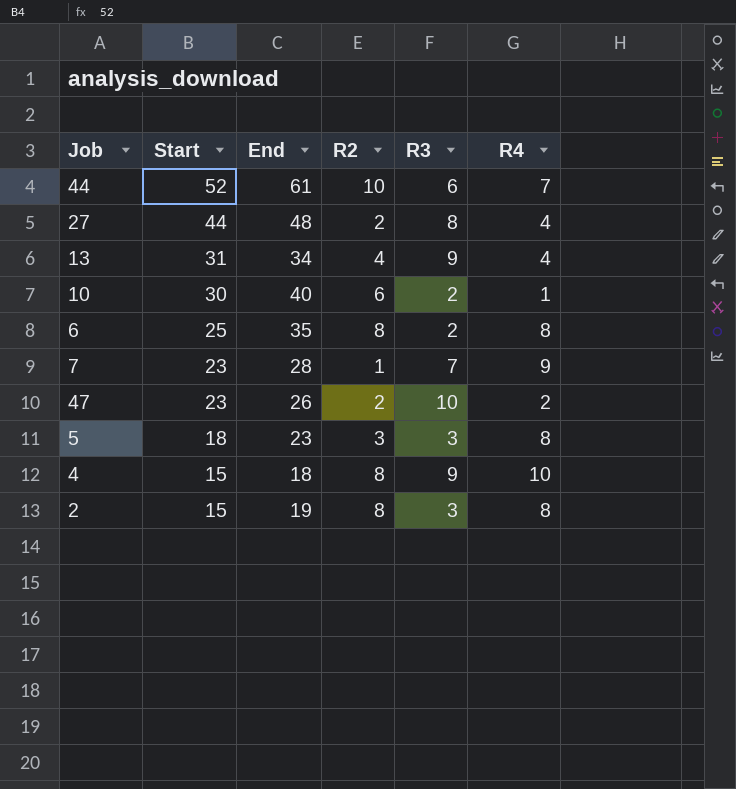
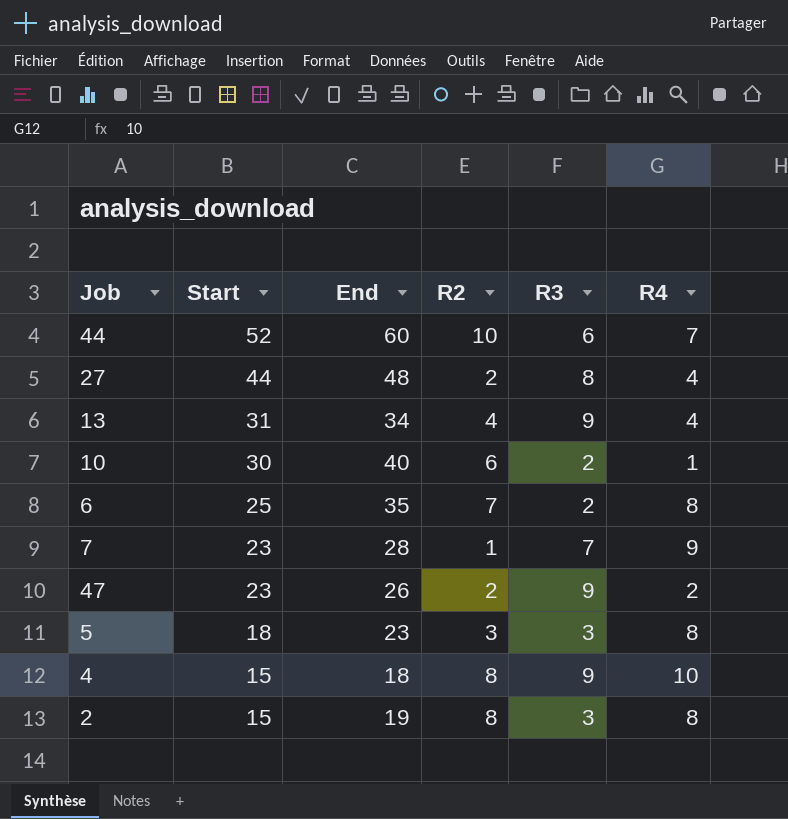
44 | End: 61 -> 60
6 | R2: 8 -> 7
47 | R3: 10 -> 9

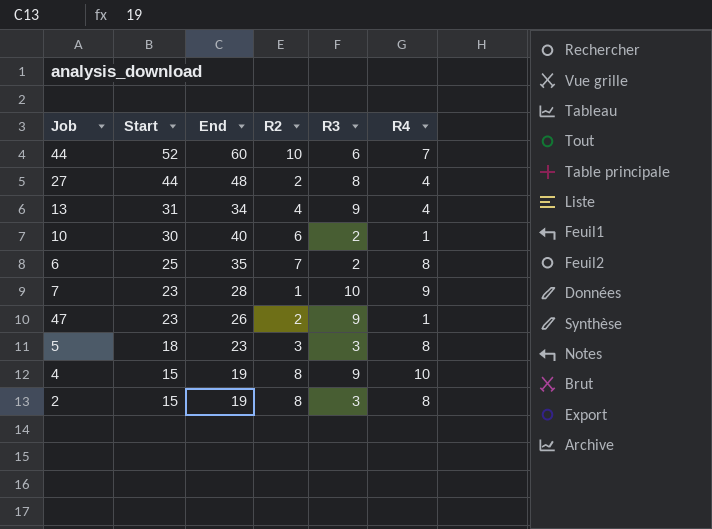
7 | R3: 7 -> 10
47 | R4: 2 -> 1
4 | End: 18 -> 19

